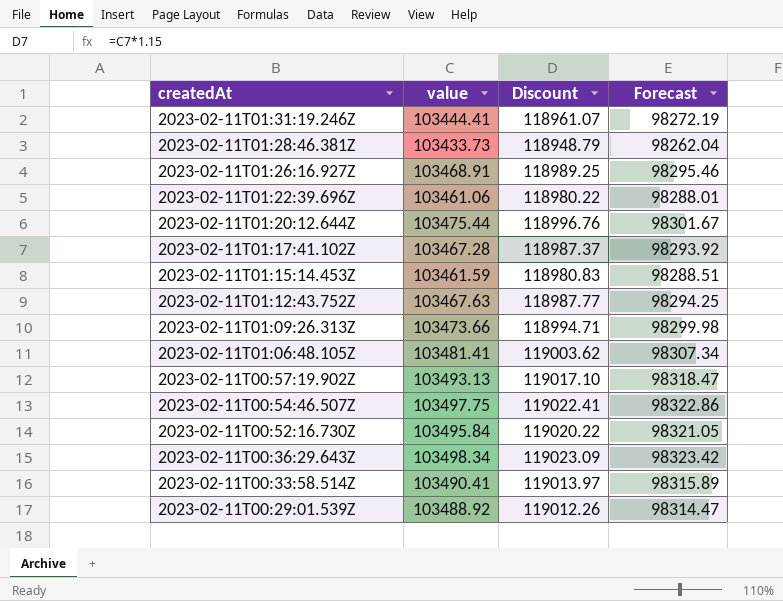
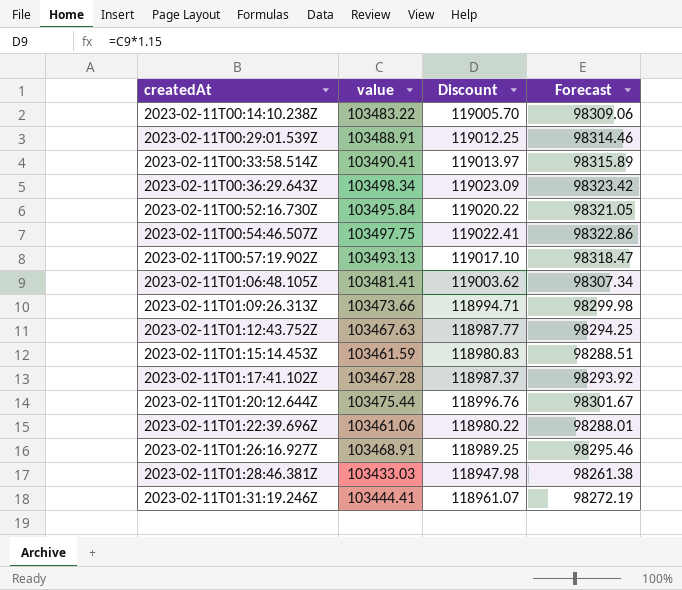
row order: createdAt descending -> createdAt ascending
row 2023-02-11T00:14:10.238Z: none -> 103483.22 | 119005.70 | 98309.06
2023-02-11T00:29:01.539Z | value: 103488.92 -> 103488.91
2023-02-11T00:29:01.539Z | Discount: 119012.26 -> 119012.25
2023-02-11T00:29:01.539Z | Forecast: 98314.47 -> 98314.46
2023-02-11T01:28:46.381Z | value: 103433.73 -> 103433.03
2023-02-11T01:28:46.381Z | Discount: 118948.79 -> 118947.98
2023-02-11T01:28:46.381Z | Forecast: 98262.04 -> 98261.38

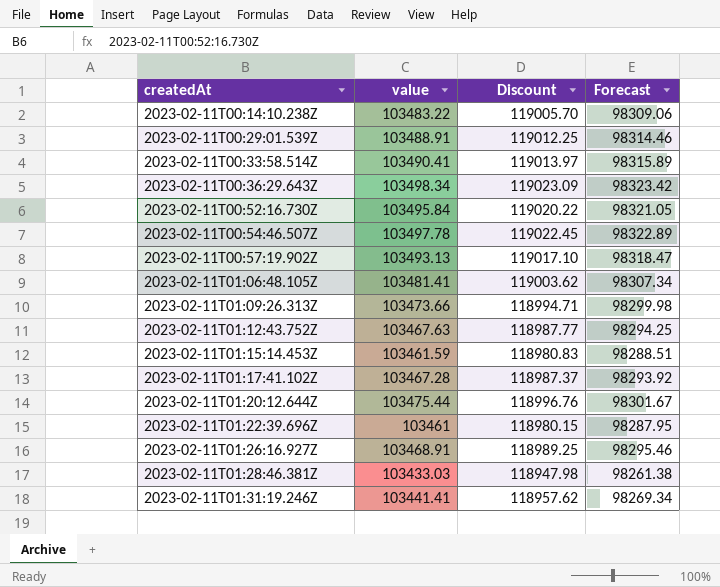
2023-02-11T00:54:46.507Z | value: 103497.75 -> 103497.78
2023-02-11T00:54:46.507Z | Discount: 119022.41 -> 119022.45
2023-02-11T00:54:46.507Z | Forecast: 98322.86 -> 98322.89
2023-02-11T01:22:39.696Z | value: 103461.06 -> 103461
2023-02-11T01:22:39.696Z | Discount: 118980.22 -> 118980.15
2023-02-11T01:22:39.696Z | Forecast: 98288.01 -> 98287.95
2023-02-11T01:31:19.246Z | value: 103444.41 -> 103441.41
2023-02-11T01:31:19.246Z | Discount: 118961.07 -> 118957.62
2023-02-11T01:31:19.246Z | Forecast: 98272.19 -> 98269.34

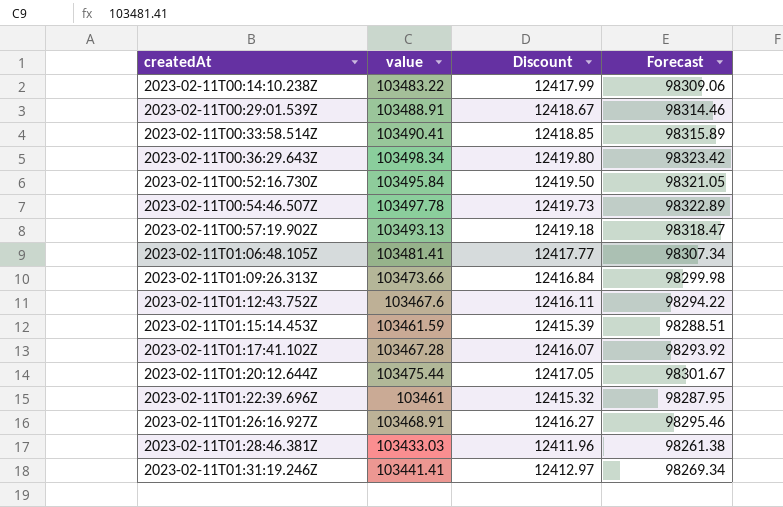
column Discount | formula: [value] * 1.15 -> [value] * 0.12
2023-02-11T01:12:43.752Z | value: 103467.63 -> 103467.6
2023-02-11T01:12:43.752Z | Forecast: 98294.25 -> 98294.22

